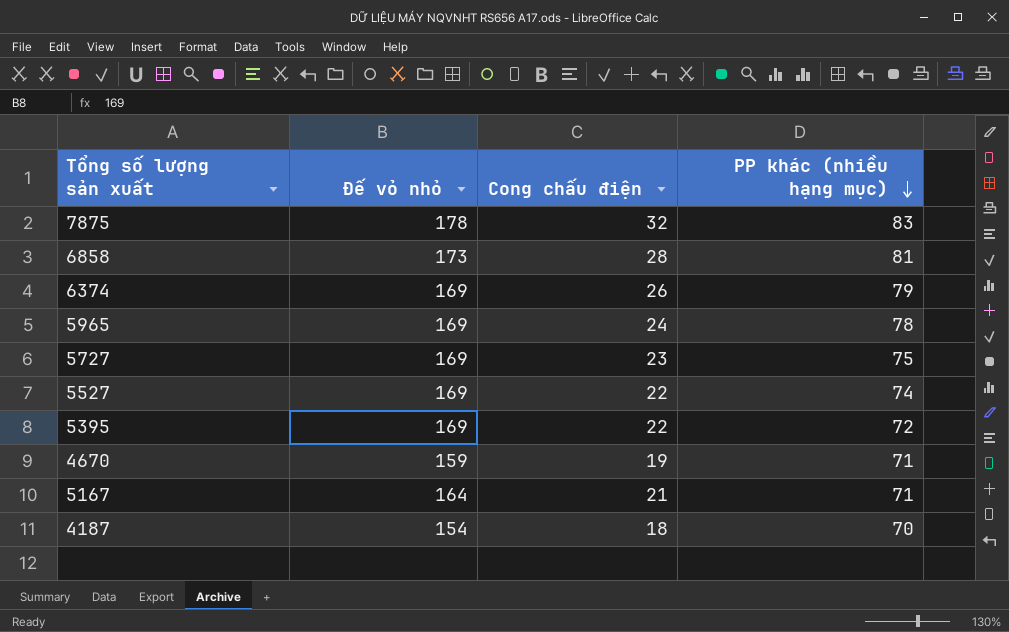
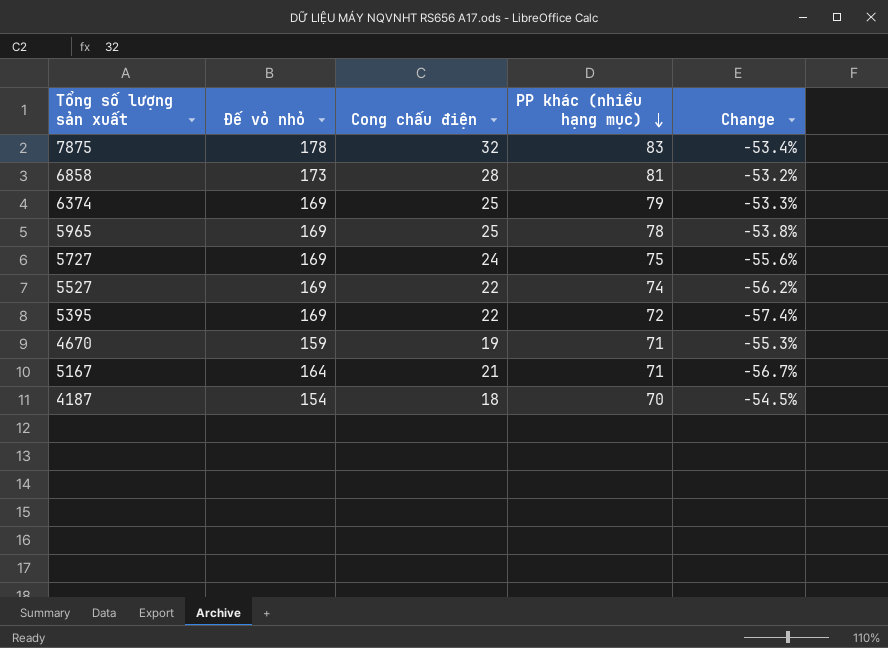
column Change | formula: none -> ([PP khác (nhiều hạng mục)] - [Đế vỏ nhỏ]) / [Đế vỏ nhỏ]
6374 | Cong chấu điện: 26 -> 25
5965 | Cong chấu điện: 24 -> 25
5727 | Cong chấu điện: 23 -> 24

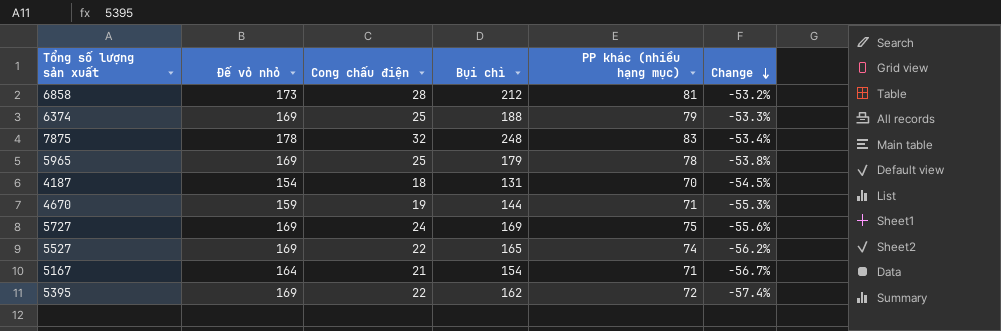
row order: PP khác (nhiều hạng mục) descending -> Change descending
column Bụi chì | position: none -> 4

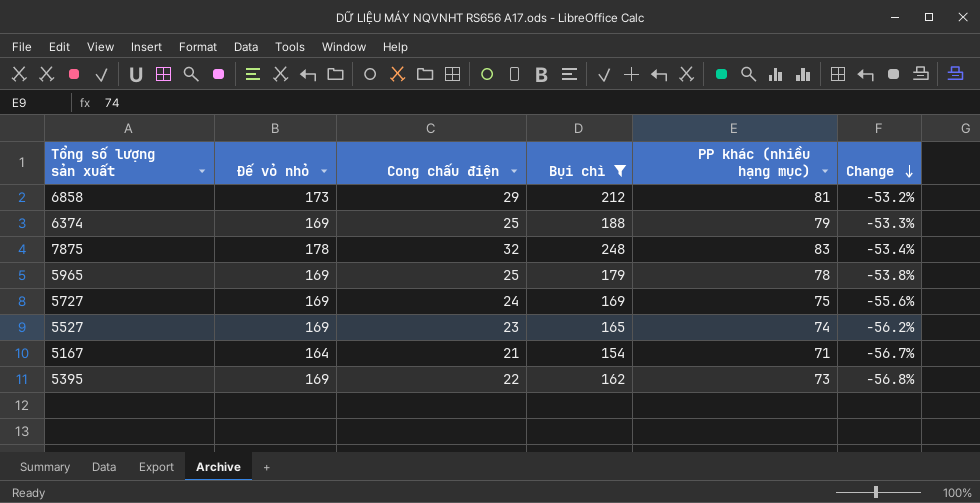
filter: none -> Bụi chì >= 154
6858 | Cong chấu điện: 28 -> 29
5527 | Cong chấu điện: 22 -> 23
5395 | PP khác (nhiều hạng mục): 72 -> 73
5395 | Change: -57.4% -> -56.8%

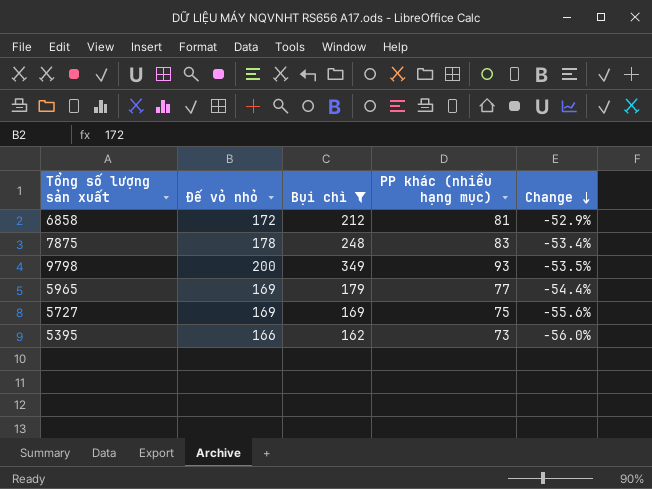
column Cong chấu điện | position: 3 -> none
row 6374: 169 | 25 | 188 | 79 | -53.3% -> none
row 5527: 169 | 23 | 165 | 74 | -56.2% -> none
row 5167: 164 | 21 | 154 | 71 | -56.7% -> none
6858 | Đế vỏ nhỏ: 173 -> 172
6858 | Change: -53.2% -> -52.9%
row 9798: none -> 200 | 349 | 93 | -53.5%
5965 | PP khác (nhiều hạng mục): 78 -> 77
5965 | Change: -53.8% -> -54.4%
5395 | Đế vỏ nhỏ: 169 -> 166
5395 | Change: -56.8% -> -56.0%

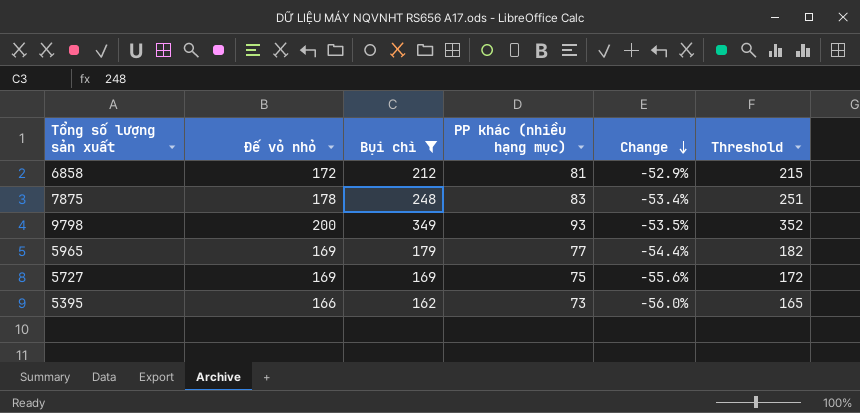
column Threshold | formula: none -> [Bụi chì] + 3

